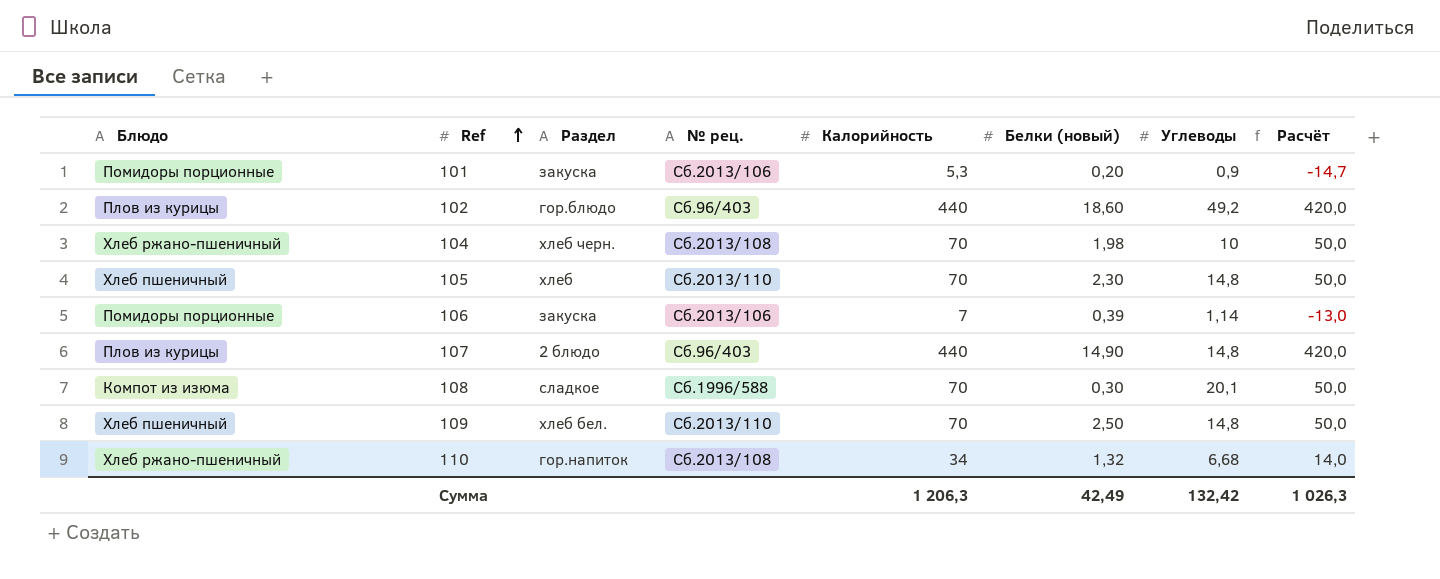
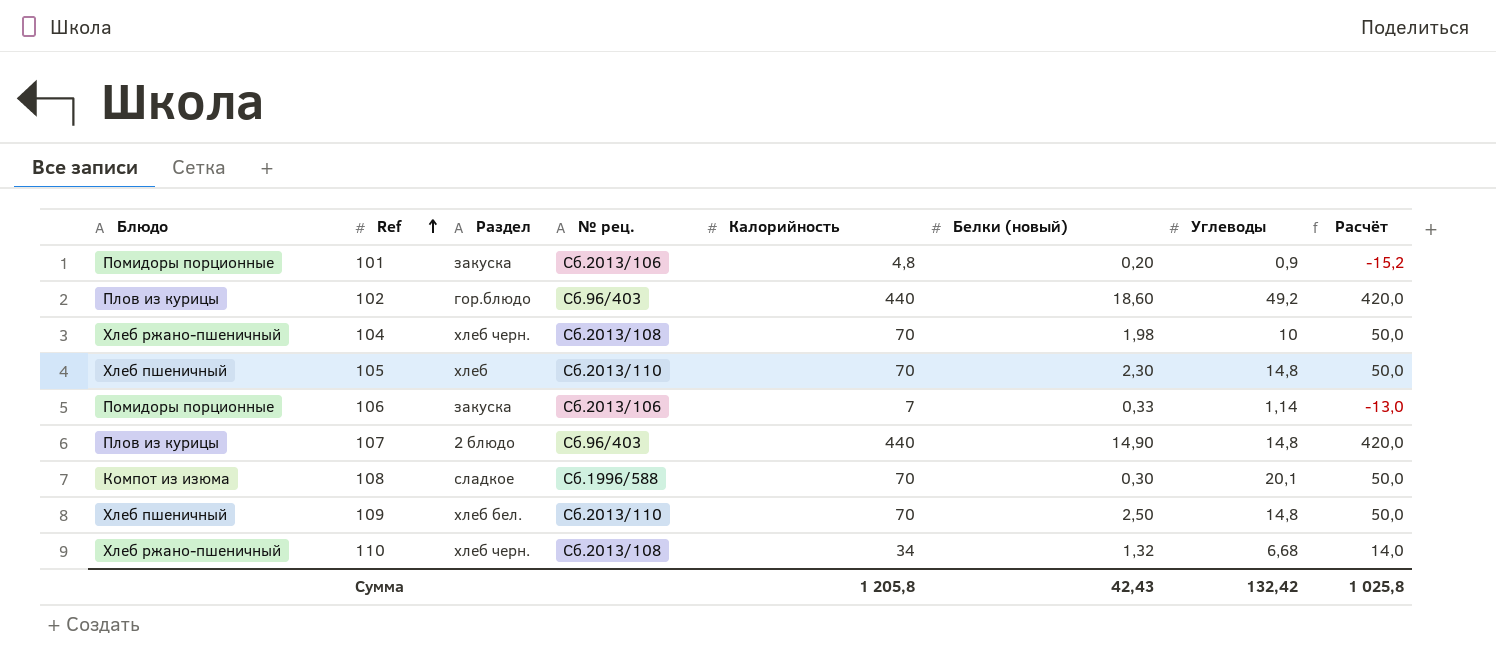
101 | Калорийность: 5,3 -> 4,8
101 | Расчёт: -14,7 -> -15,2
106 | Белки (новый): 0,39 -> 0,33
110 | Раздел: гор.напиток -> хлеб черн.
Сумма | Калорийность: 1 206,3 -> 1 205,8
Сумма | Белки (новый): 42,49 -> 42,43
Сумма | Расчёт: 1 026,3 -> 1 025,8

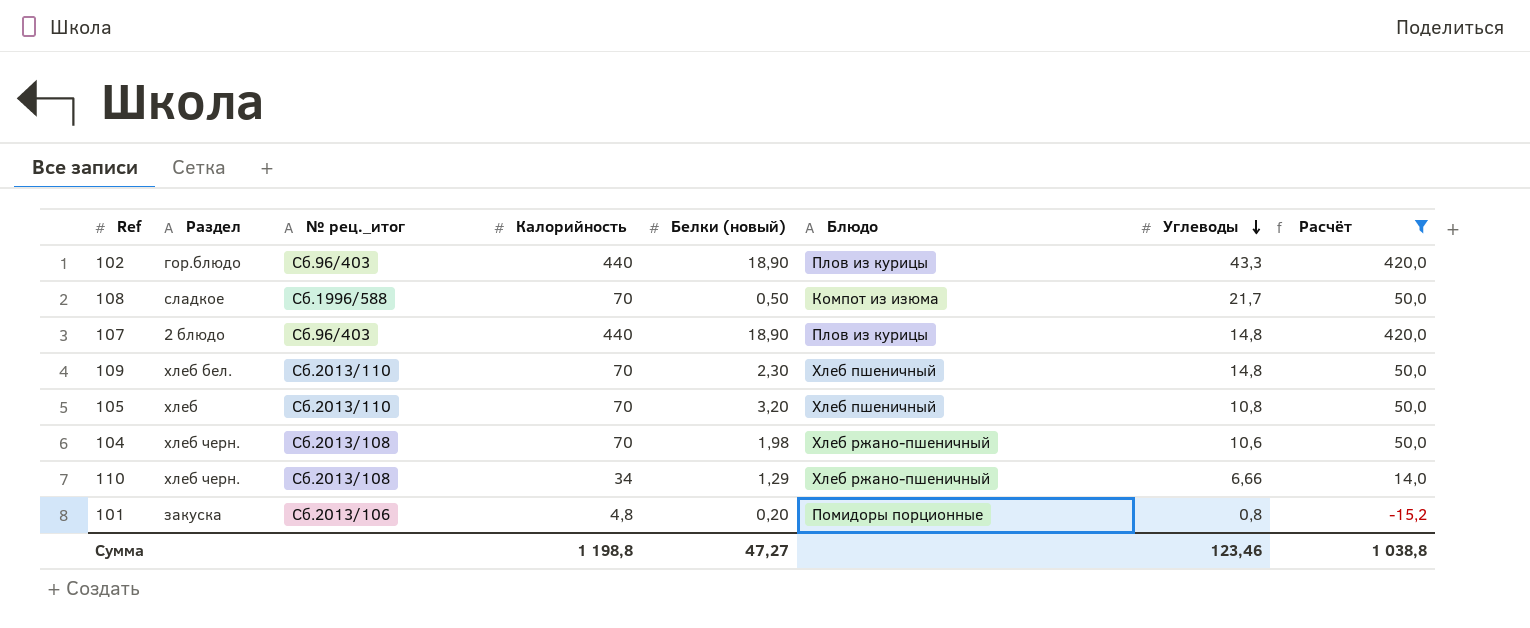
filter: none -> Расчёт != -13,0
row order: Ref ascending -> Углеводы descending
column name: № рец. -> № рец._итог
column Блюдо | position: 1 -> 6
102 | Белки (новый): 18,60 -> 18,90
102 | Углеводы: 49,2 -> 43,3
108 | Белки (новый): 0,30 -> 0,50
108 | Углеводы: 20,1 -> 21,7
107 | Белки (новый): 14,90 -> 18,90
109 | Белки (новый): 2,50 -> 2,30
105 | Белки (новый): 2,30 -> 3,20
105 | Углеводы: 14,8 -> 10,8
104 | Углеводы: 10 -> 10,6
110 | Белки (новый): 1,32 -> 1,29
110 | Углеводы: 6,68 -> 6,66
101 | Углеводы: 0,9 -> 0,8
Сумма | Калорийность: 1 205,8 -> 1 198,8
Сумма | Белки (новый): 42,43 -> 47,27
Сумма | Углеводы: 132,42 -> 123,46
Сумма | Расчёт: 1 025,8 -> 1 038,8

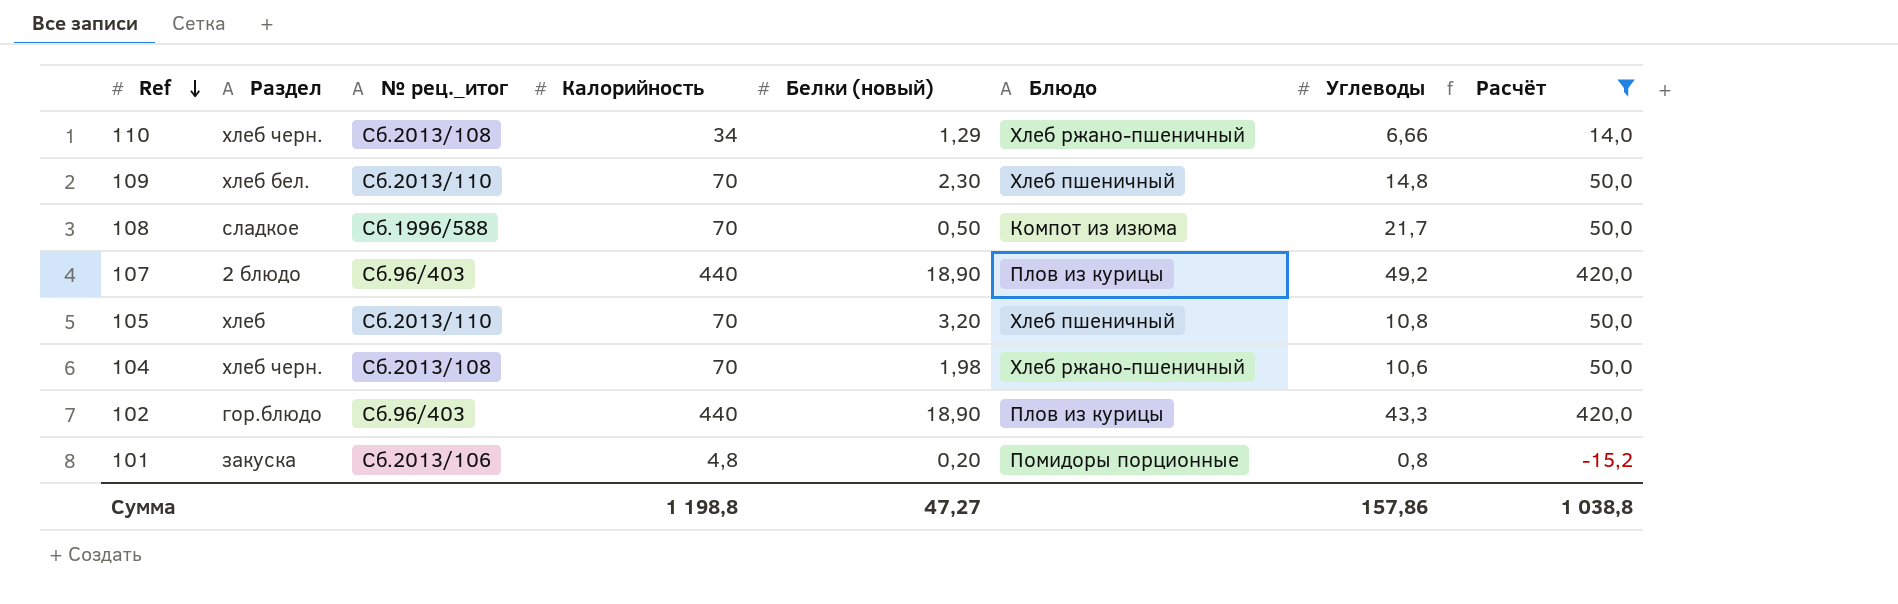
row order: Углеводы descending -> Ref descending
107 | Углеводы: 14,8 -> 49,2
Сумма | Углеводы: 123,46 -> 157,86

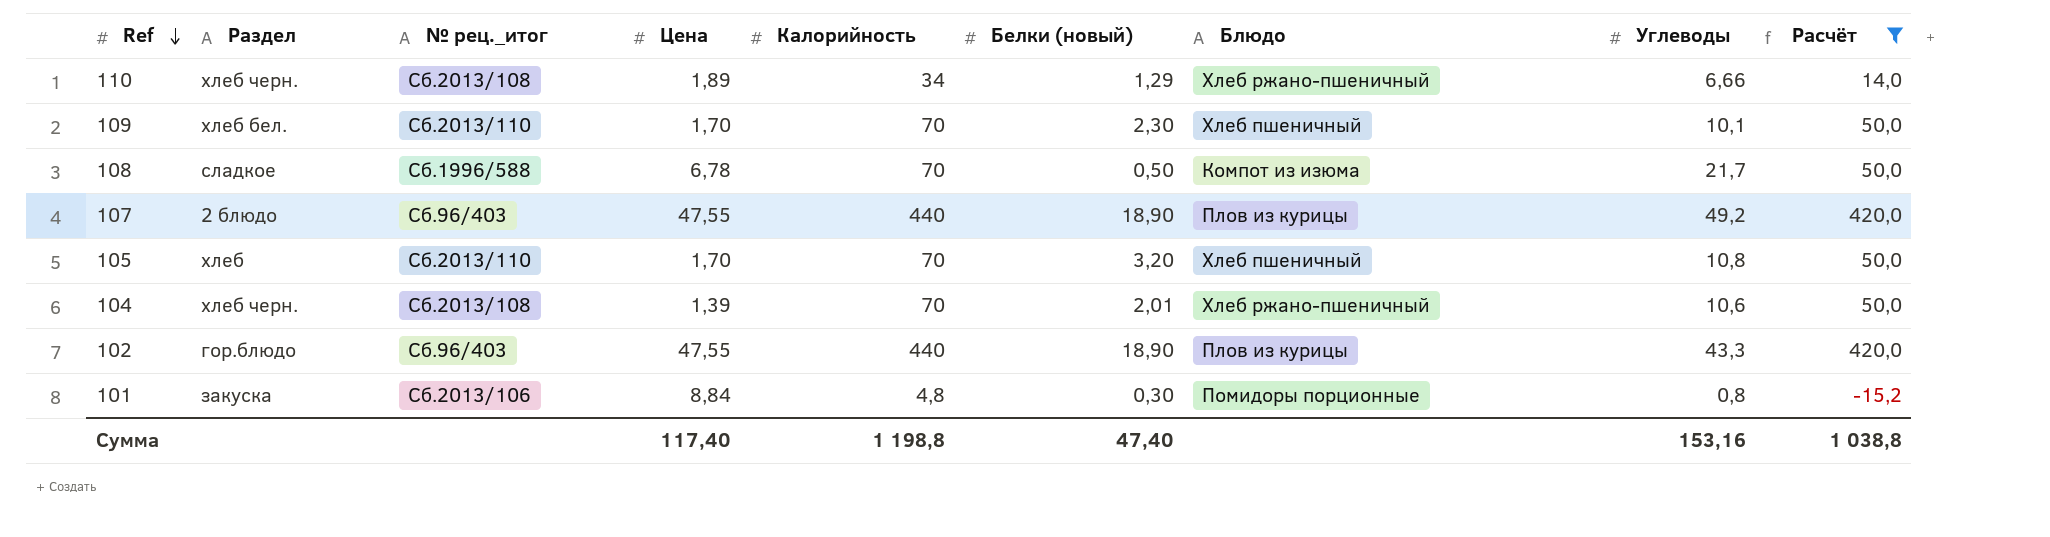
column Цена | position: none -> 4
109 | Углеводы: 14,8 -> 10,1
104 | Белки (новый): 1,98 -> 2,01
101 | Белки (новый): 0,20 -> 0,30
Сумма | Белки (новый): 47,27 -> 47,40
Сумма | Углеводы: 157,86 -> 153,16

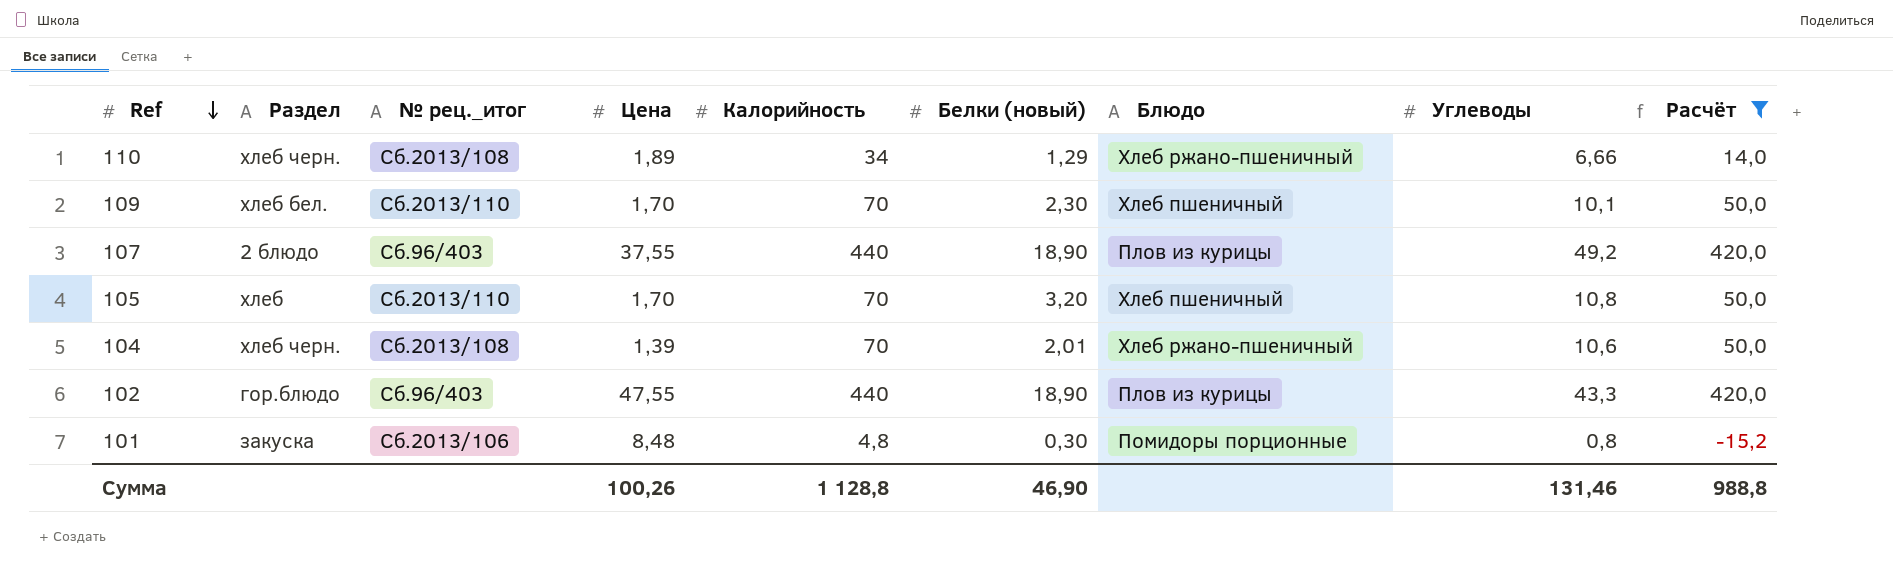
row 108: сладкое | Сб.1996/588 | 6,78 | 70 | 0,50 | Компот из изюма | 21,7 | 50,0 -> none
107 | Цена: 47,55 -> 37,55
101 | Цена: 8,84 -> 8,48
Сумма | Цена: 117,40 -> 100,26
Сумма | Калорийность: 1 198,8 -> 1 128,8
Сумма | Белки (новый): 47,40 -> 46,90
Сумма | Углеводы: 153,16 -> 131,46
Сумма | Расчёт: 1 038,8 -> 988,8

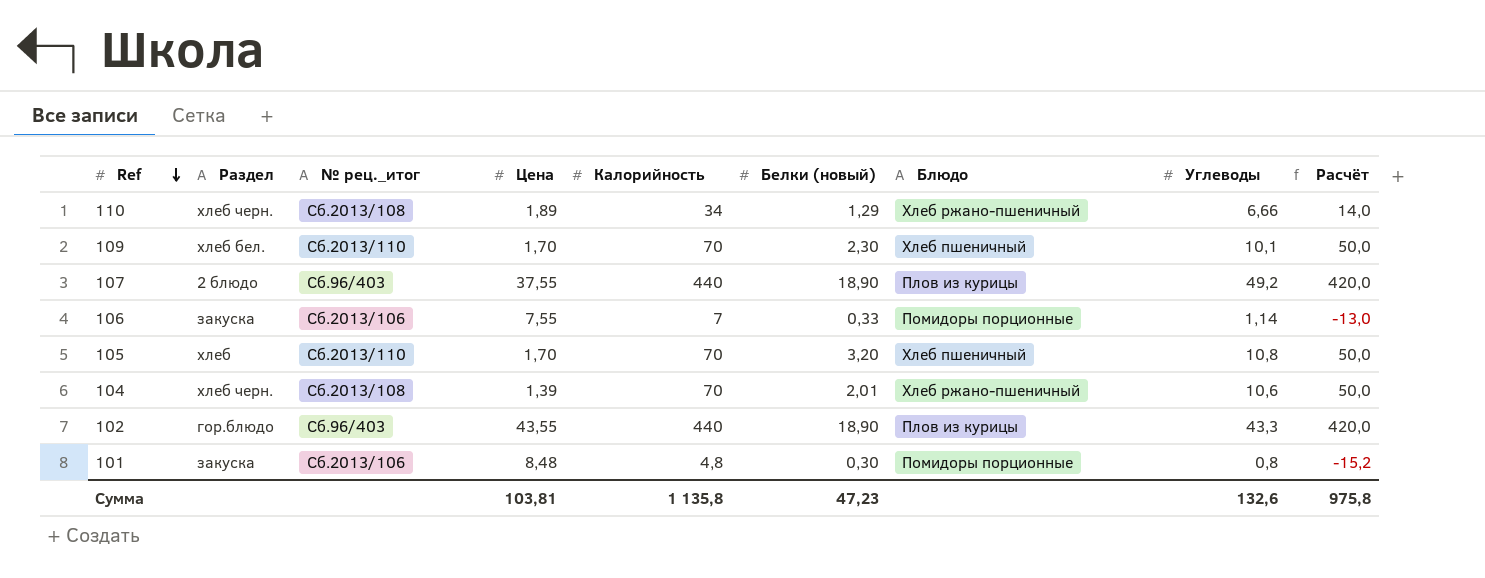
filter: Расчёт != -13,0 -> none
102 | Цена: 47,55 -> 43,55
Сумма | Цена: 100,26 -> 103,81
Сумма | Калорийность: 1 128,8 -> 1 135,8
Сумма | Белки (новый): 46,90 -> 47,23
Сумма | Углеводы: 131,46 -> 132,6
Сумма | Расчёт: 988,8 -> 975,8

